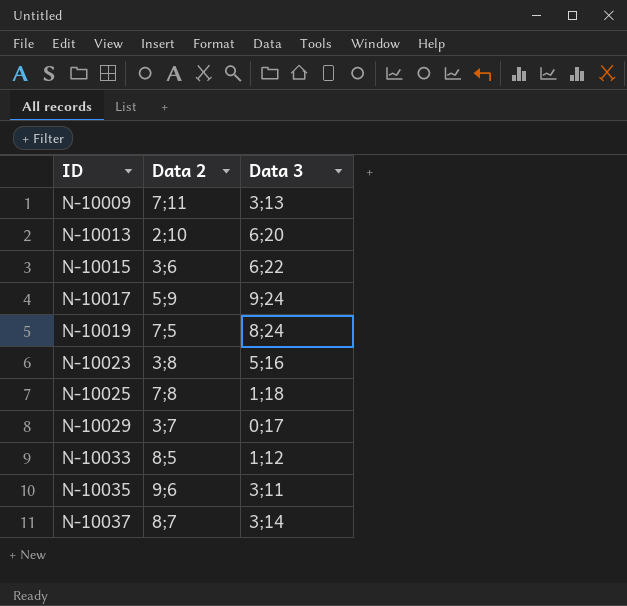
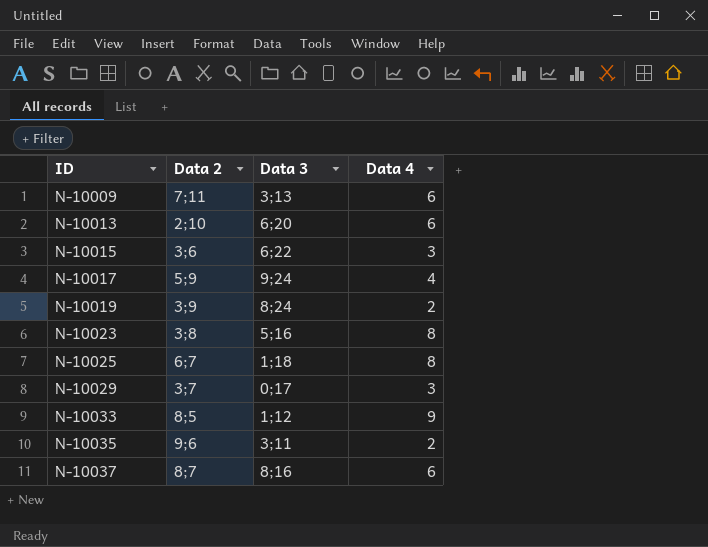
column Data 4 | position: none -> 4
N-10019 | Data 2: 7;5 -> 3;9
N-10025 | Data 2: 7;8 -> 6;7
N-10037 | Data 3: 3;14 -> 8;16

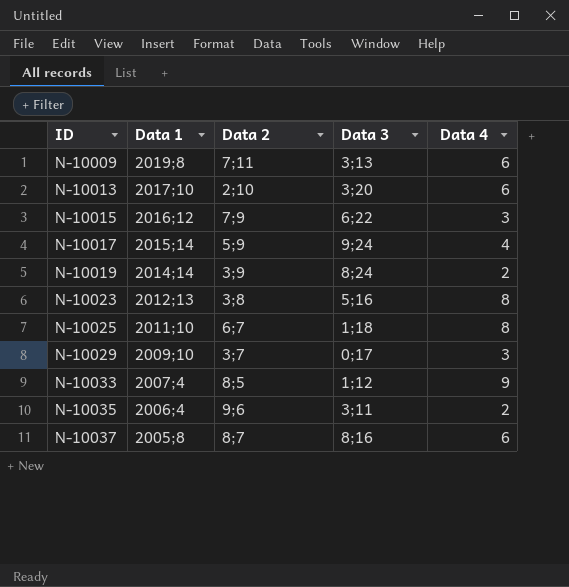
column Data 1 | position: none -> 2
N-10013 | Data 3: 6;20 -> 3;20
N-10015 | Data 2: 3;6 -> 7;9

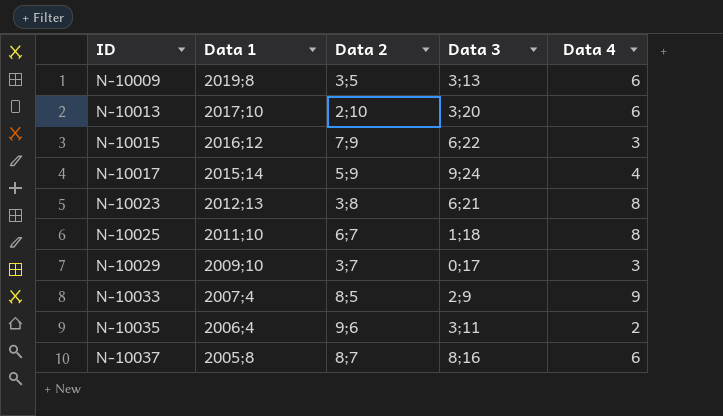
row N-10019: 2014;14 | 3;9 | 8;24 | 2 -> none
N-10009 | Data 2: 7;11 -> 3;5
N-10023 | Data 3: 5;16 -> 6;21
N-10033 | Data 3: 1;12 -> 2;9

